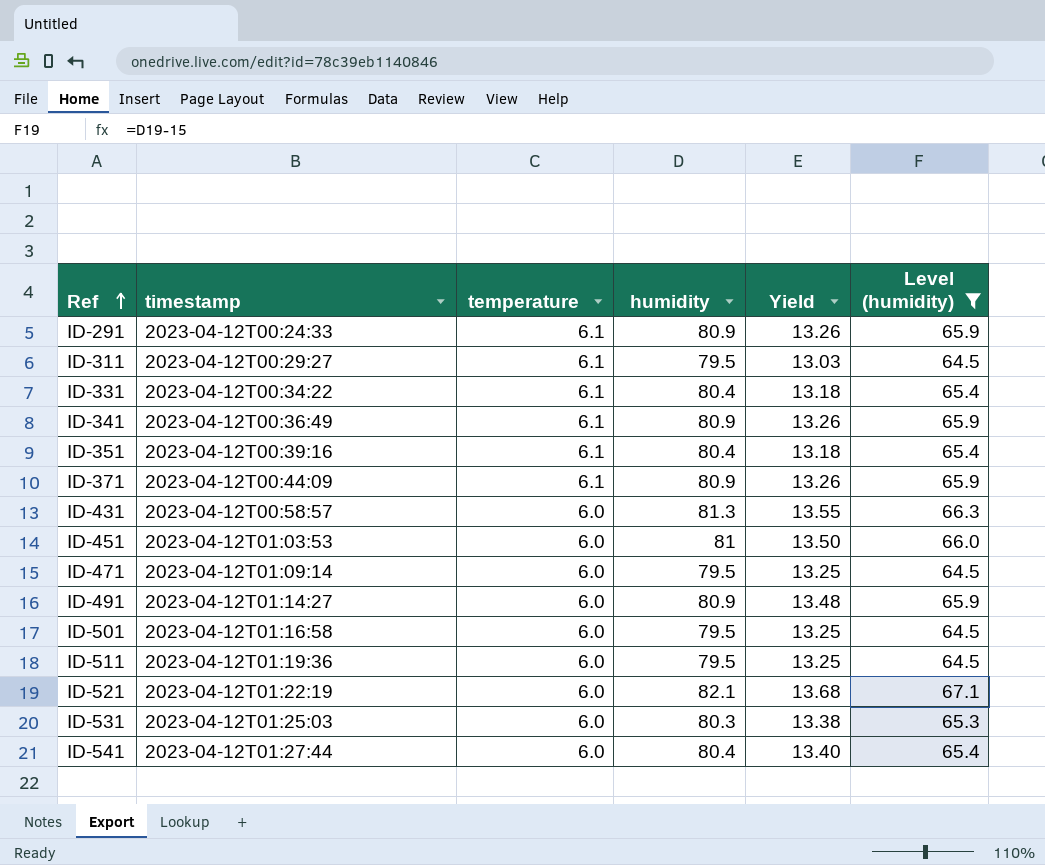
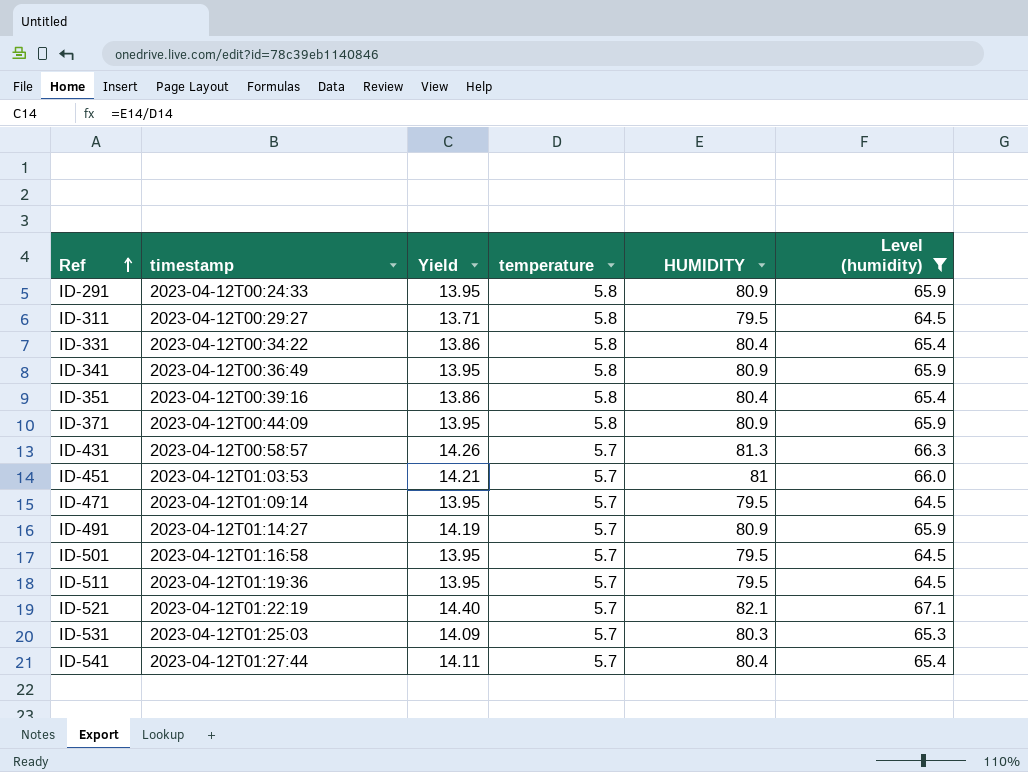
column Yield | position: 5 -> 3
column name: humidity -> HUMIDITY
ID-291 | Yield: 13.26 -> 13.95
ID-291 | temperature: 6.1 -> 5.8
ID-311 | Yield: 13.03 -> 13.71
ID-311 | temperature: 6.1 -> 5.8
ID-331 | Yield: 13.18 -> 13.86
ID-331 | temperature: 6.1 -> 5.8
ID-341 | Yield: 13.26 -> 13.95
ID-341 | temperature: 6.1 -> 5.8
ID-351 | Yield: 13.18 -> 13.86
ID-351 | temperature: 6.1 -> 5.8
ID-371 | Yield: 13.26 -> 13.95
ID-371 | temperature: 6.1 -> 5.8
ID-431 | Yield: 13.55 -> 14.26
ID-431 | temperature: 6.0 -> 5.7
ID-451 | Yield: 13.50 -> 14.21
ID-451 | temperature: 6.0 -> 5.7
ID-471 | Yield: 13.25 -> 13.95
ID-471 | temperature: 6.0 -> 5.7
ID-491 | Yield: 13.48 -> 14.19
ID-491 | temperature: 6.0 -> 5.7
ID-501 | Yield: 13.25 -> 13.95
ID-501 | temperature: 6.0 -> 5.7
ID-511 | Yield: 13.25 -> 13.95
ID-511 | temperature: 6.0 -> 5.7
ID-521 | Yield: 13.68 -> 14.40
ID-521 | temperature: 6.0 -> 5.7
ID-531 | Yield: 13.38 -> 14.09
ID-531 | temperature: 6.0 -> 5.7
ID-541 | Yield: 13.40 -> 14.11
ID-541 | temperature: 6.0 -> 5.7

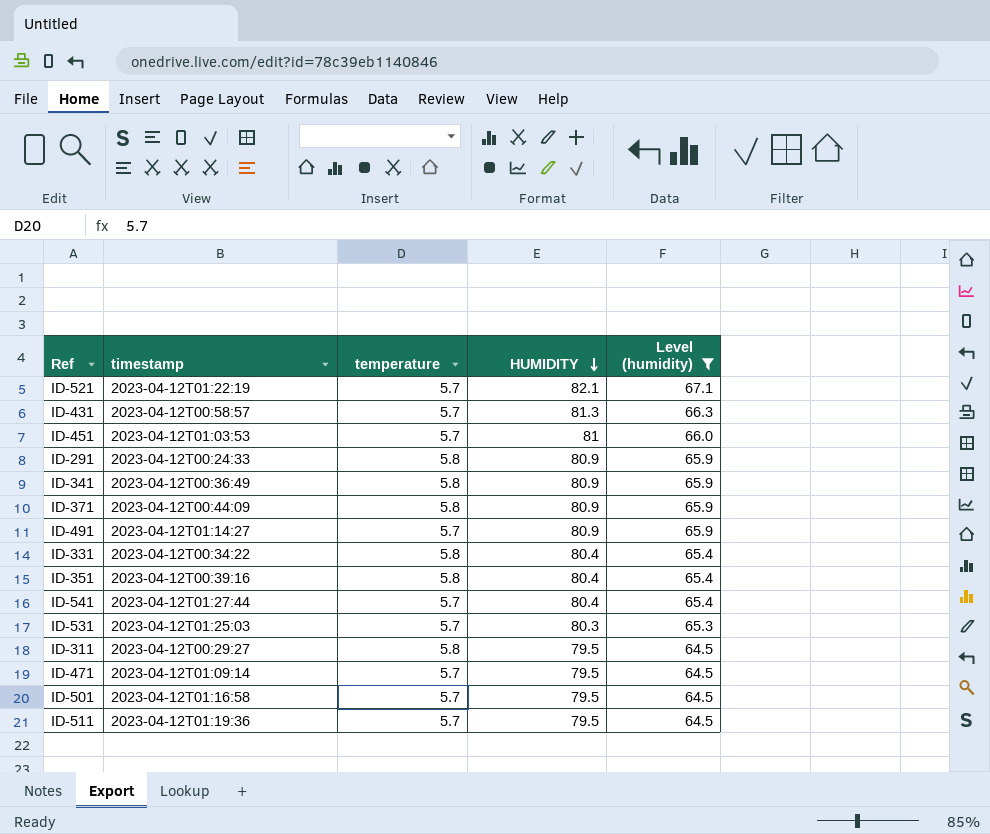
row order: Ref ascending -> HUMIDITY descending
column Yield | formula: [HUMIDITY] / [temperature] -> none

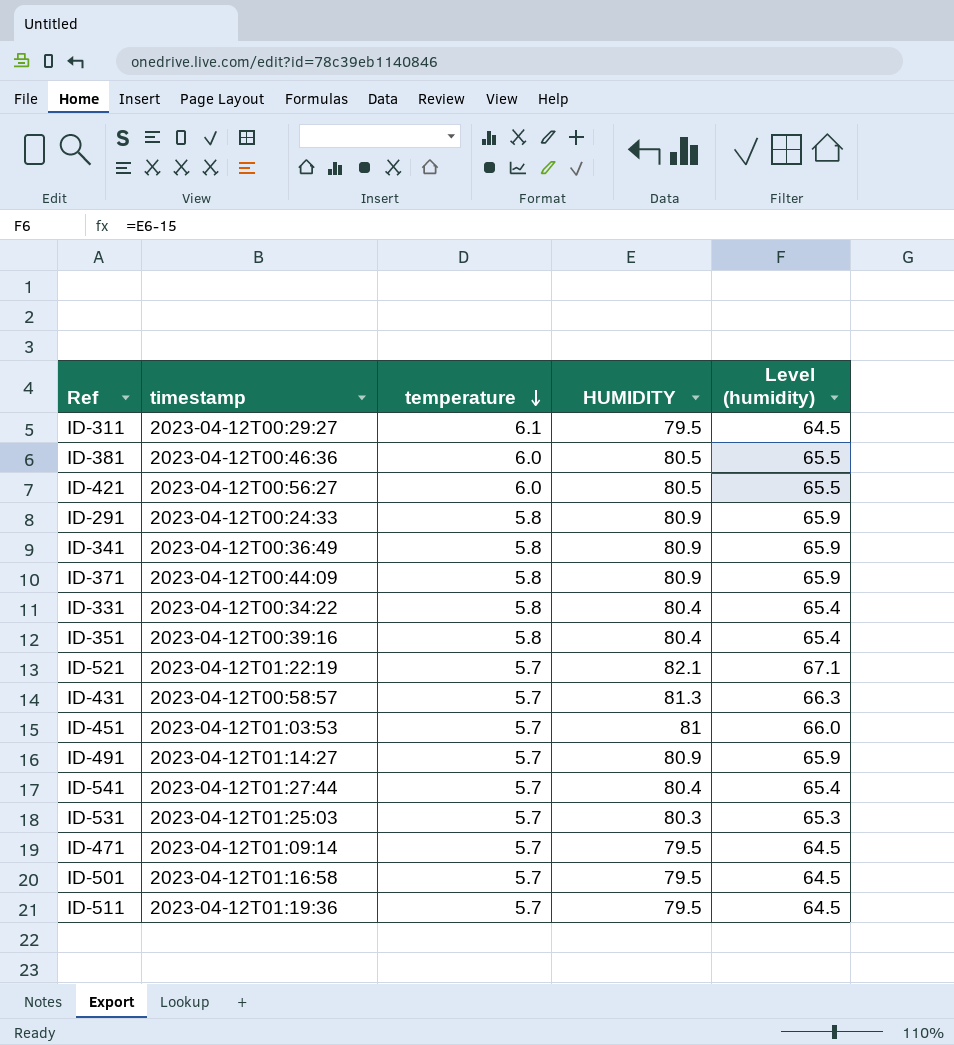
filter: Level (humidity) != 65.5 -> none
row order: HUMIDITY descending -> temperature descending
ID-311 | temperature: 5.8 -> 6.1

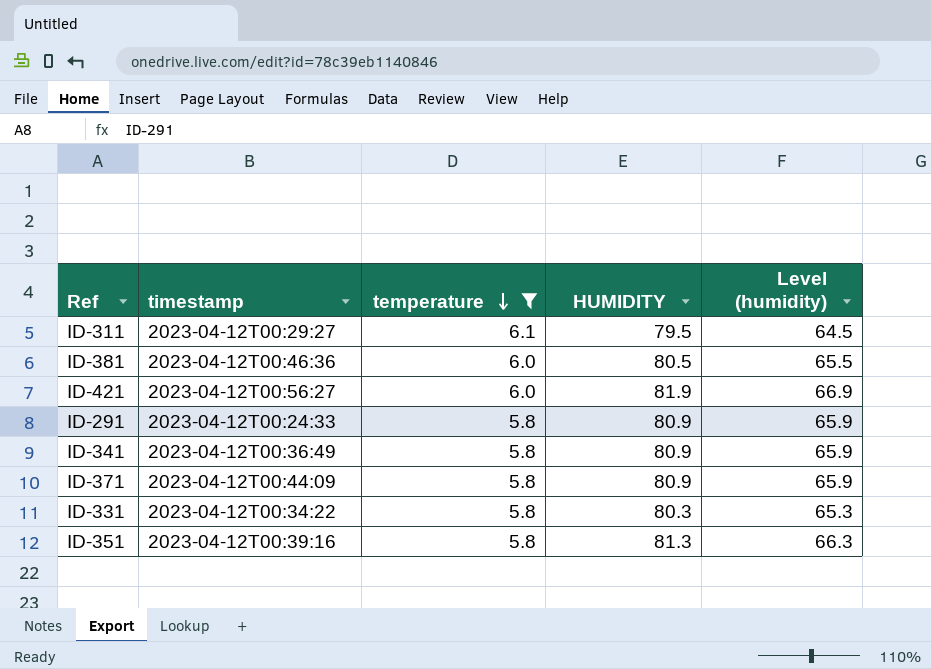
filter: none -> temperature != 5.7
ID-421 | HUMIDITY: 80.5 -> 81.9
ID-421 | Level (humidity): 65.5 -> 66.9
ID-331 | HUMIDITY: 80.4 -> 80.3
ID-331 | Level (humidity): 65.4 -> 65.3
ID-351 | HUMIDITY: 80.4 -> 81.3
ID-351 | Level (humidity): 65.4 -> 66.3

